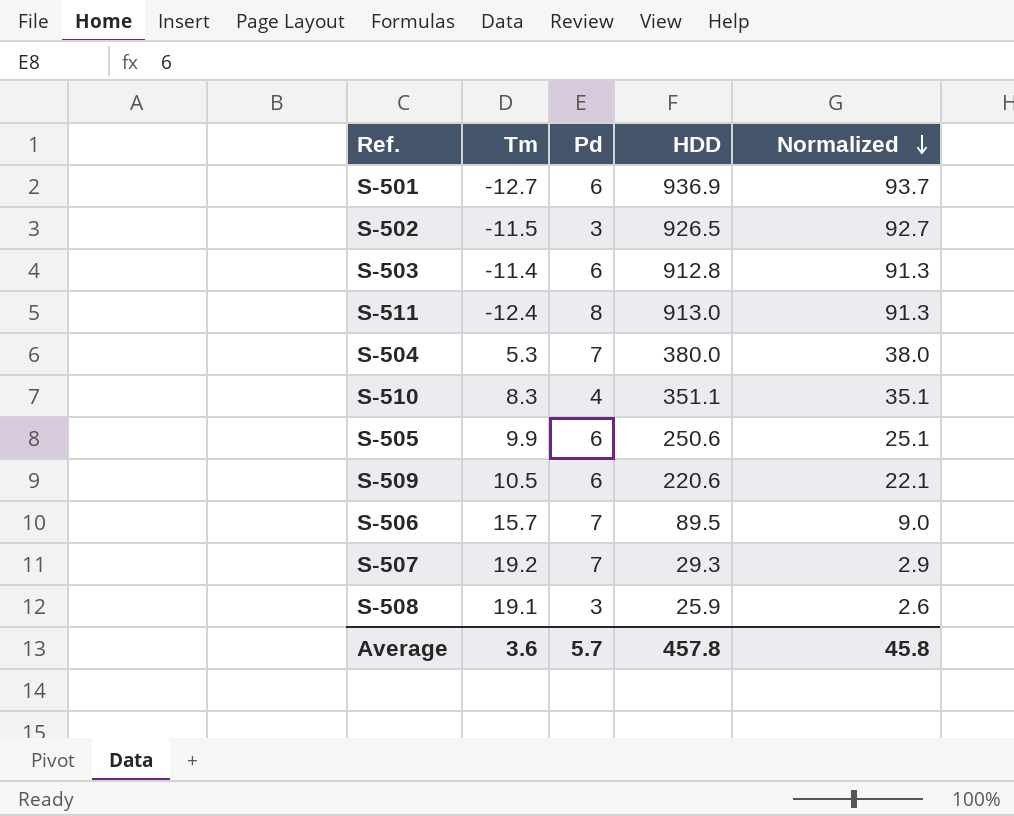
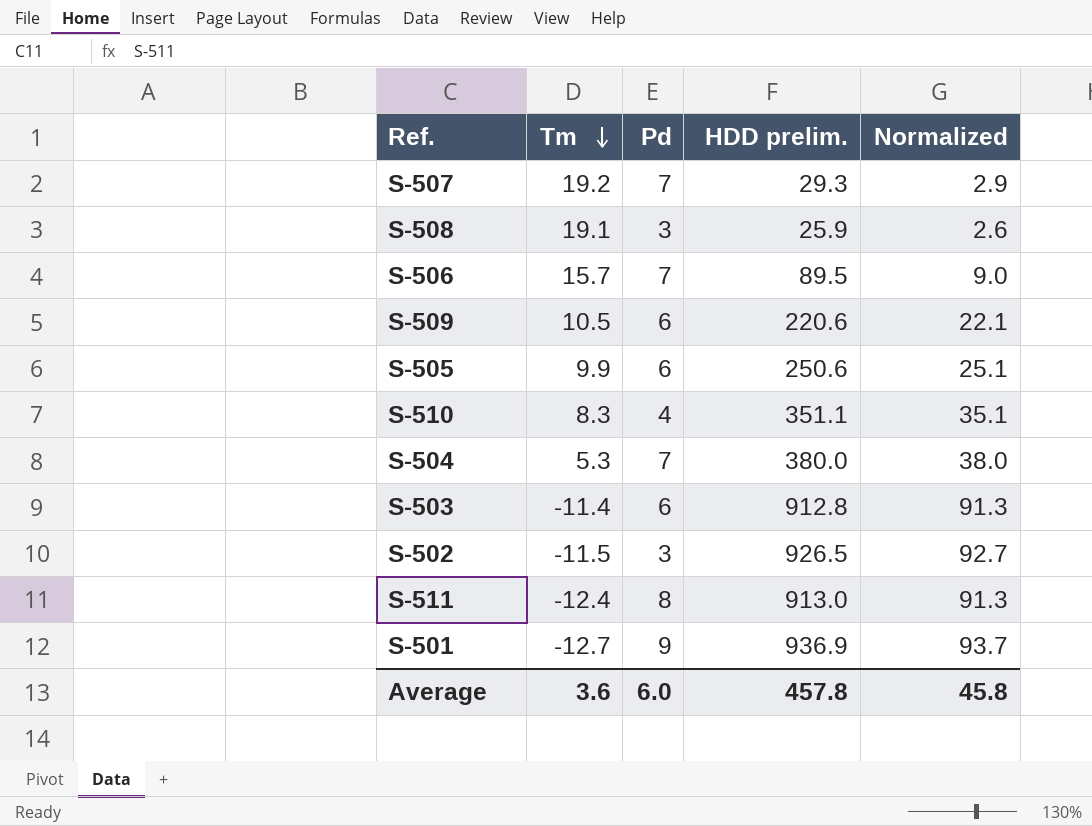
row order: Normalized descending -> Tm descending
column name: HDD -> HDD prelim.
S-501 | Pd: 6 -> 9
Average | Pd: 5.7 -> 6.0

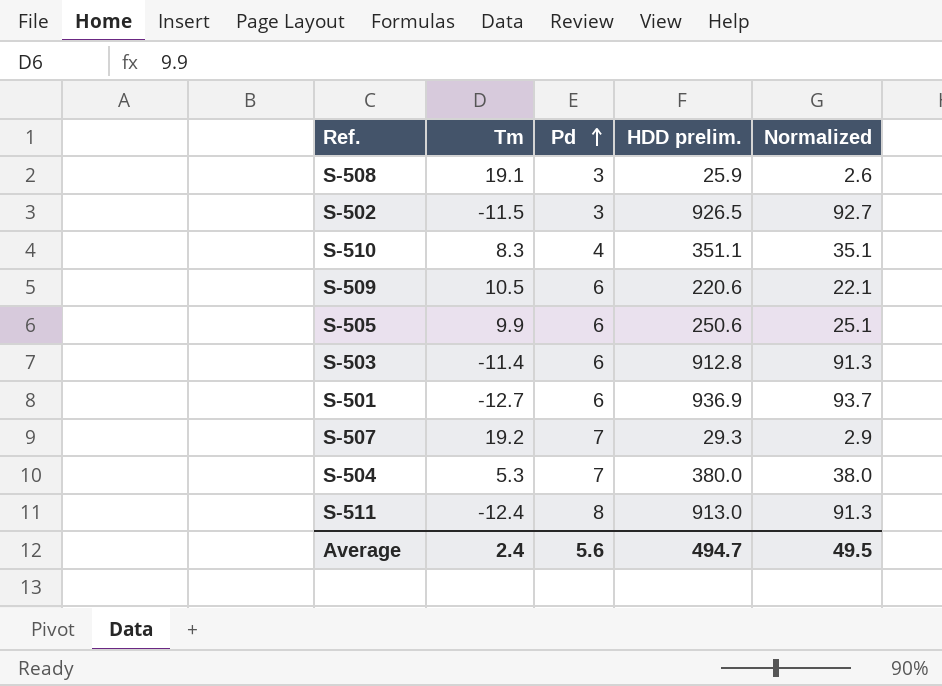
row order: Tm descending -> Pd ascending
row S-506: 15.7 | 7 | 89.5 | 9.0 -> none
S-501 | Pd: 9 -> 6
Average | Tm: 3.6 -> 2.4
Average | Pd: 6.0 -> 5.6
Average | HDD prelim.: 457.8 -> 494.7
Average | Normalized: 45.8 -> 49.5

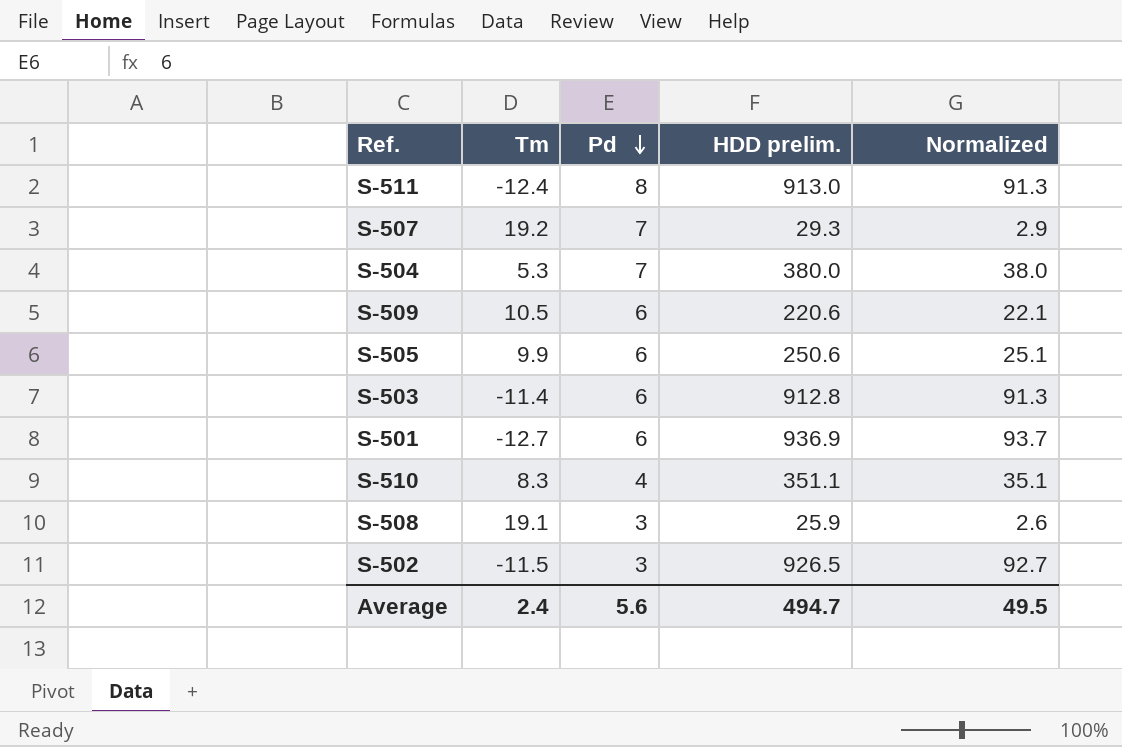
row order: Pd ascending -> Pd descending

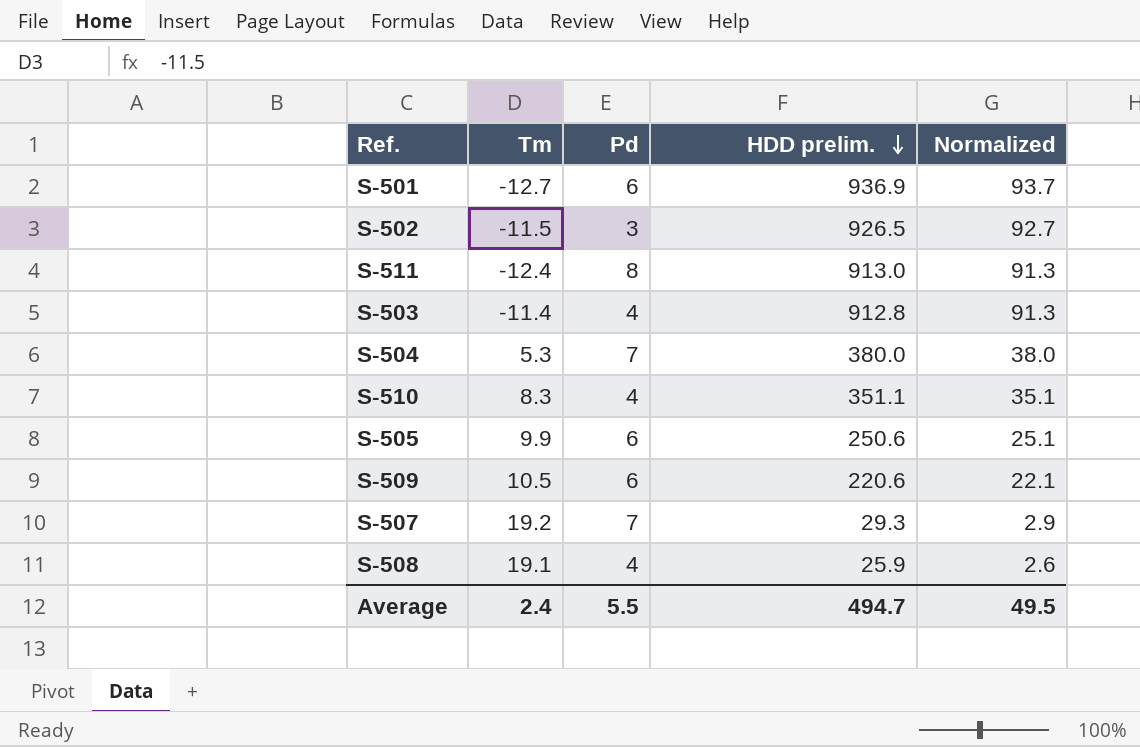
row order: Pd descending -> HDD prelim. descending
S-503 | Pd: 6 -> 4
S-508 | Pd: 3 -> 4
Average | Pd: 5.6 -> 5.5

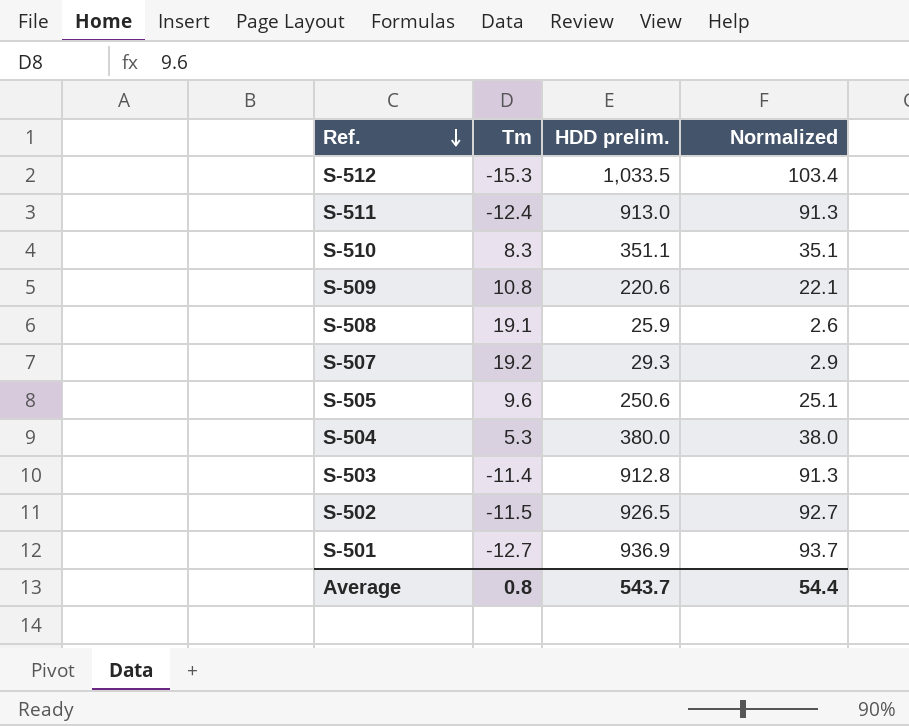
row order: HDD prelim. descending -> Ref. descending
column Pd | position: 3 -> none
row S-512: none -> -15.3 | 1,033.5 | 103.4
S-509 | Tm: 10.5 -> 10.8
S-505 | Tm: 9.9 -> 9.6
Average | Tm: 2.4 -> 0.8
Average | HDD prelim.: 494.7 -> 543.7
Average | Normalized: 49.5 -> 54.4

